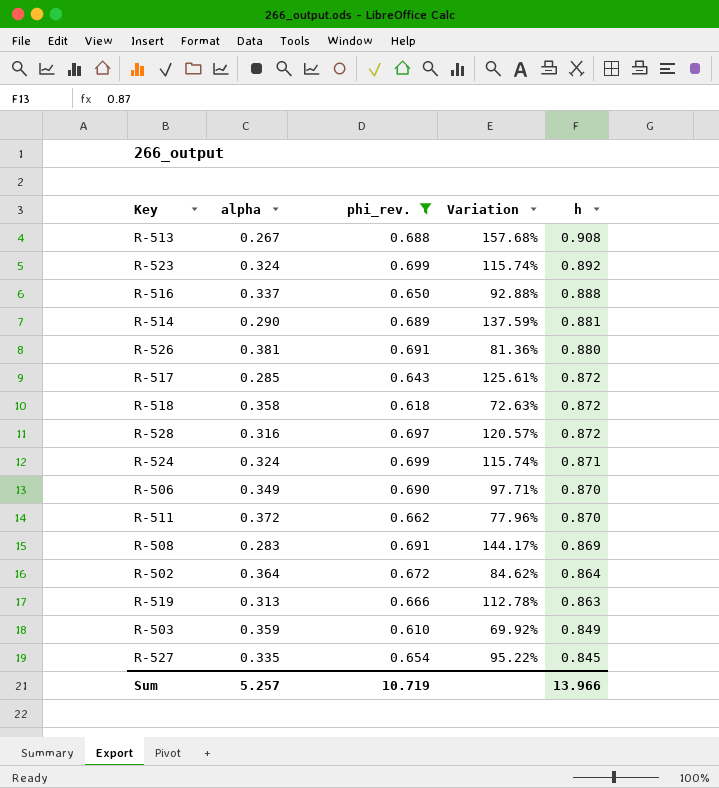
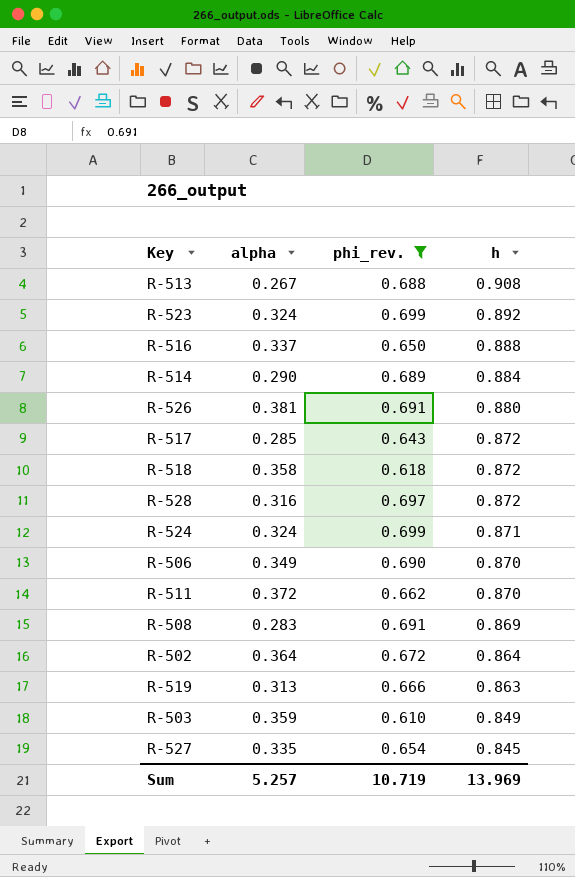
column Variation | formula: ([phi_rev.] - [alpha]) / [alpha] -> none
R-514 | h: 0.881 -> 0.884
Sum | h: 13.966 -> 13.969

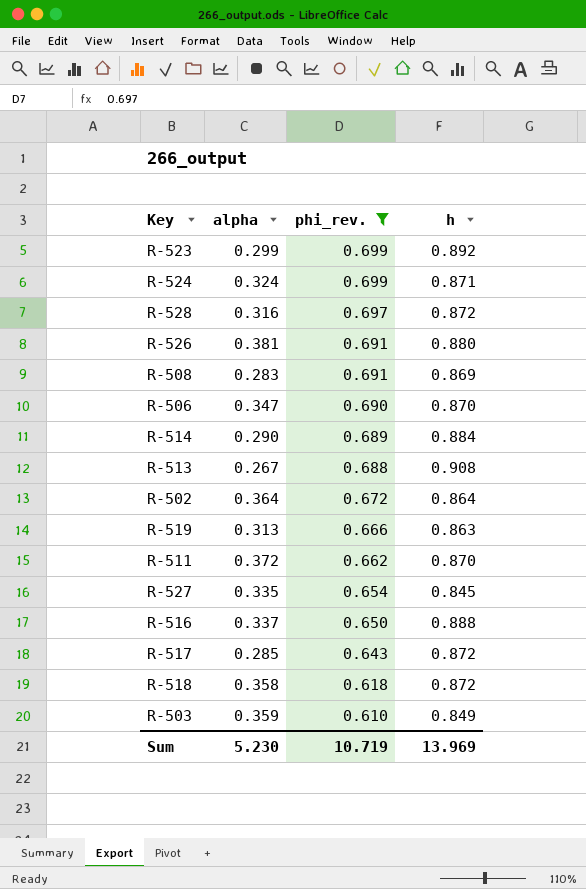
row order: h descending -> phi_rev. descending
R-523 | alpha: 0.324 -> 0.299
R-506 | alpha: 0.349 -> 0.347
Sum | alpha: 5.257 -> 5.230

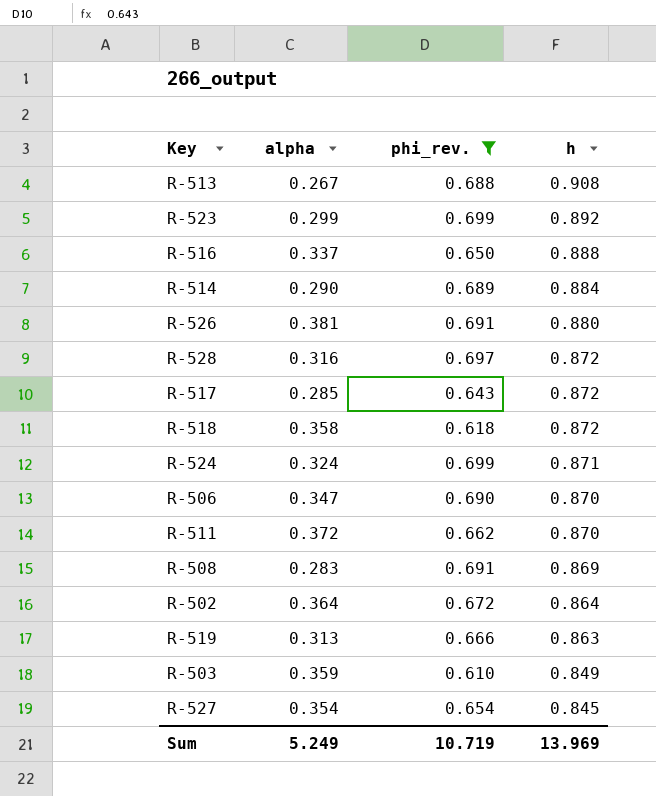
row order: phi_rev. descending -> h descending
R-527 | alpha: 0.335 -> 0.354
Sum | alpha: 5.230 -> 5.249

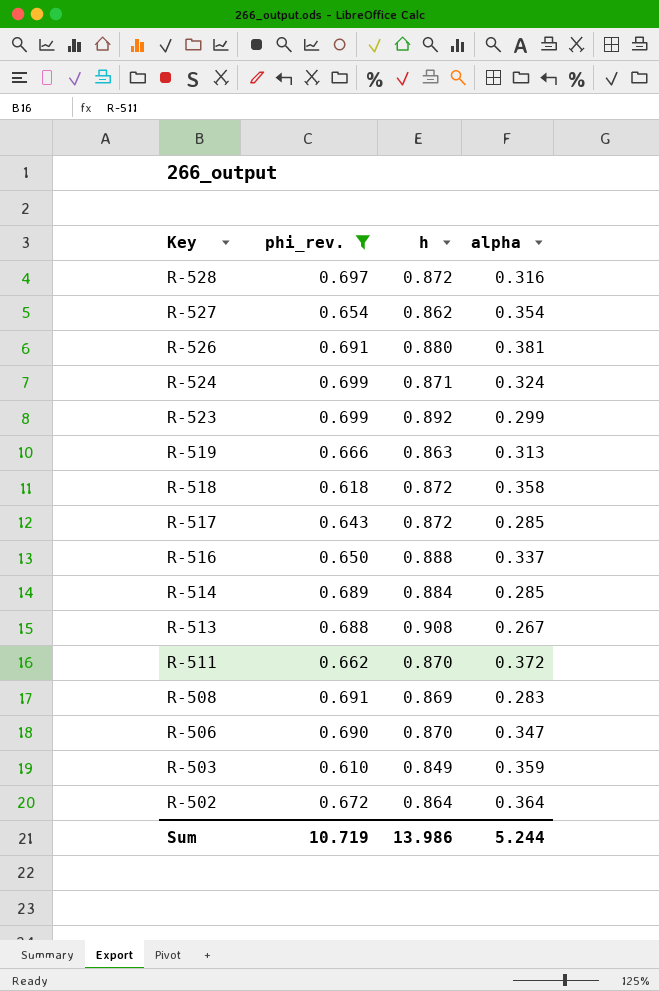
row order: h descending -> Key descending
column alpha | position: 2 -> 4
R-527 | h: 0.845 -> 0.862
R-514 | alpha: 0.290 -> 0.285
Sum | h: 13.969 -> 13.986
Sum | alpha: 5.249 -> 5.244

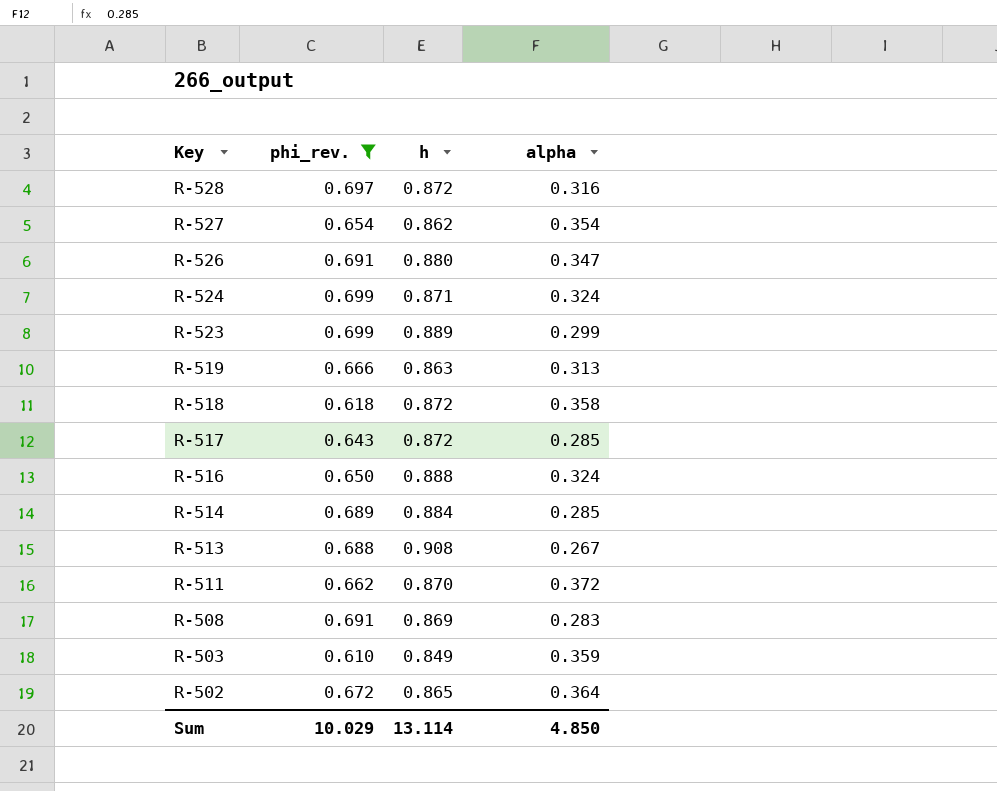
row R-506: 0.690 | 0.870 | 0.347 -> none
R-526 | alpha: 0.381 -> 0.347
R-523 | h: 0.892 -> 0.889
R-516 | alpha: 0.337 -> 0.324
R-502 | h: 0.864 -> 0.865
Sum | phi_rev.: 10.719 -> 10.029
Sum | h: 13.986 -> 13.114
Sum | alpha: 5.244 -> 4.850

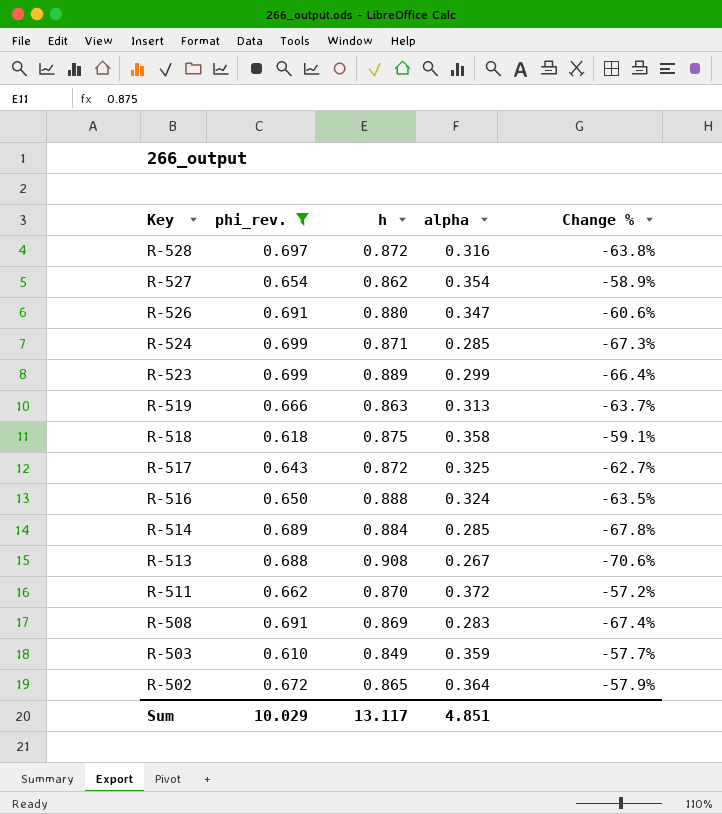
column Change % | formula: none -> ([alpha] - [h]) / [h]
R-524 | alpha: 0.324 -> 0.285
R-518 | h: 0.872 -> 0.875
R-517 | alpha: 0.285 -> 0.325
Sum | h: 13.114 -> 13.117
Sum | alpha: 4.850 -> 4.851

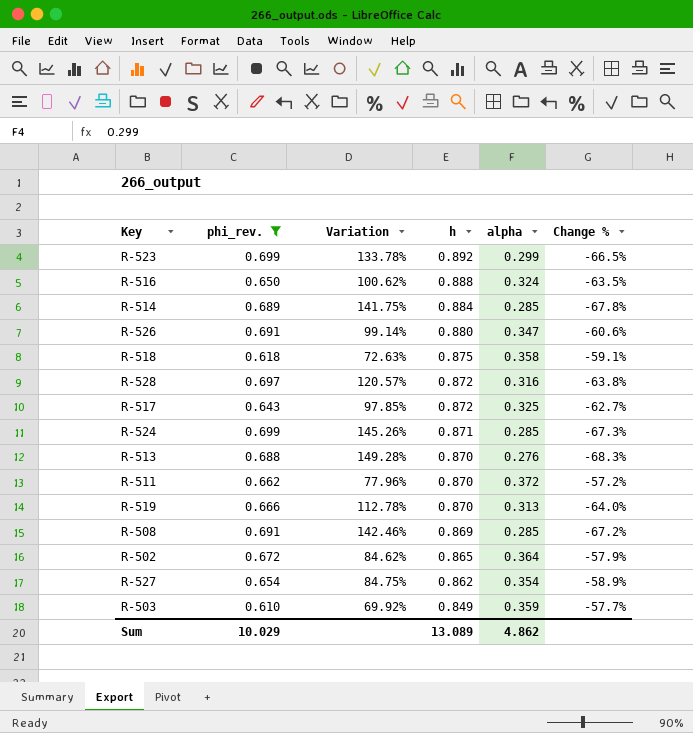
row order: Key descending -> h descending
column Variation | formula: none -> ([phi_rev.] - [alpha]) / [alpha]
R-523 | h: 0.889 -> 0.892
R-523 | Change %: -66.4% -> -66.5%
R-513 | h: 0.908 -> 0.870
R-513 | alpha: 0.267 -> 0.276
R-513 | Change %: -70.6% -> -68.3%
R-519 | h: 0.863 -> 0.870
R-519 | Change %: -63.7% -> -64.0%
R-508 | alpha: 0.283 -> 0.285
R-508 | Change %: -67.4% -> -67.2%
Sum | h: 13.117 -> 13.089
Sum | alpha: 4.851 -> 4.862

